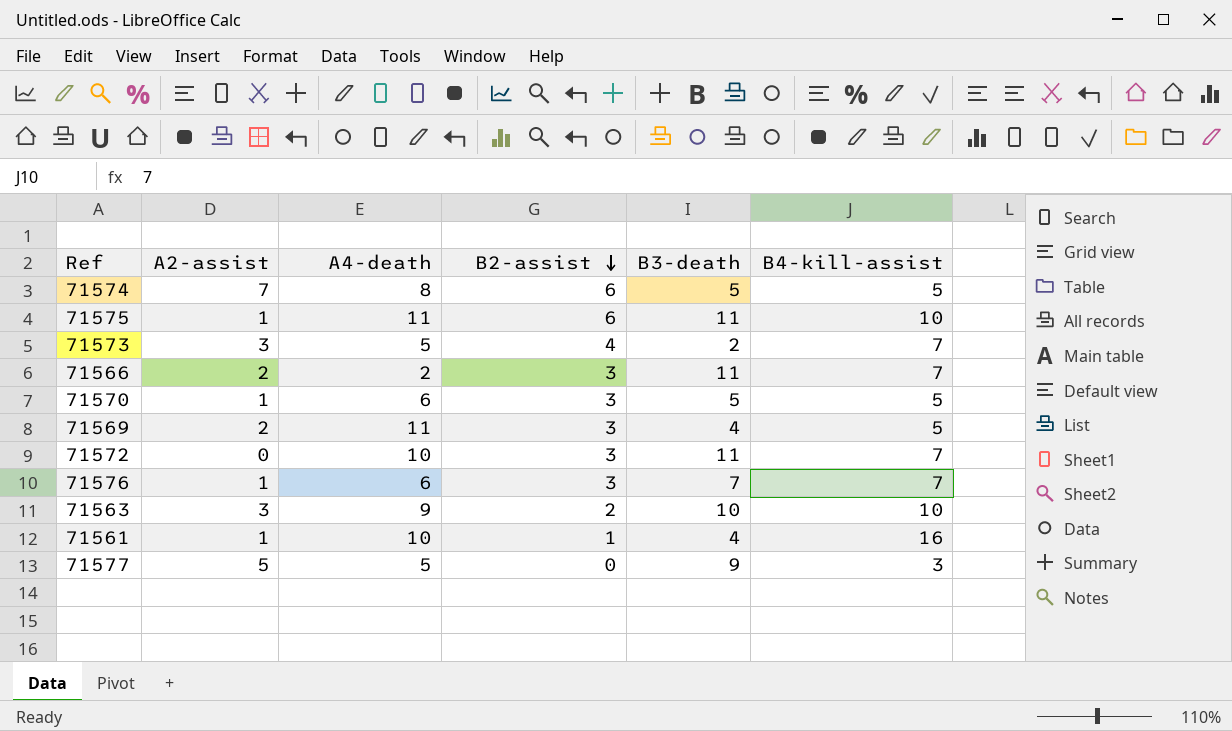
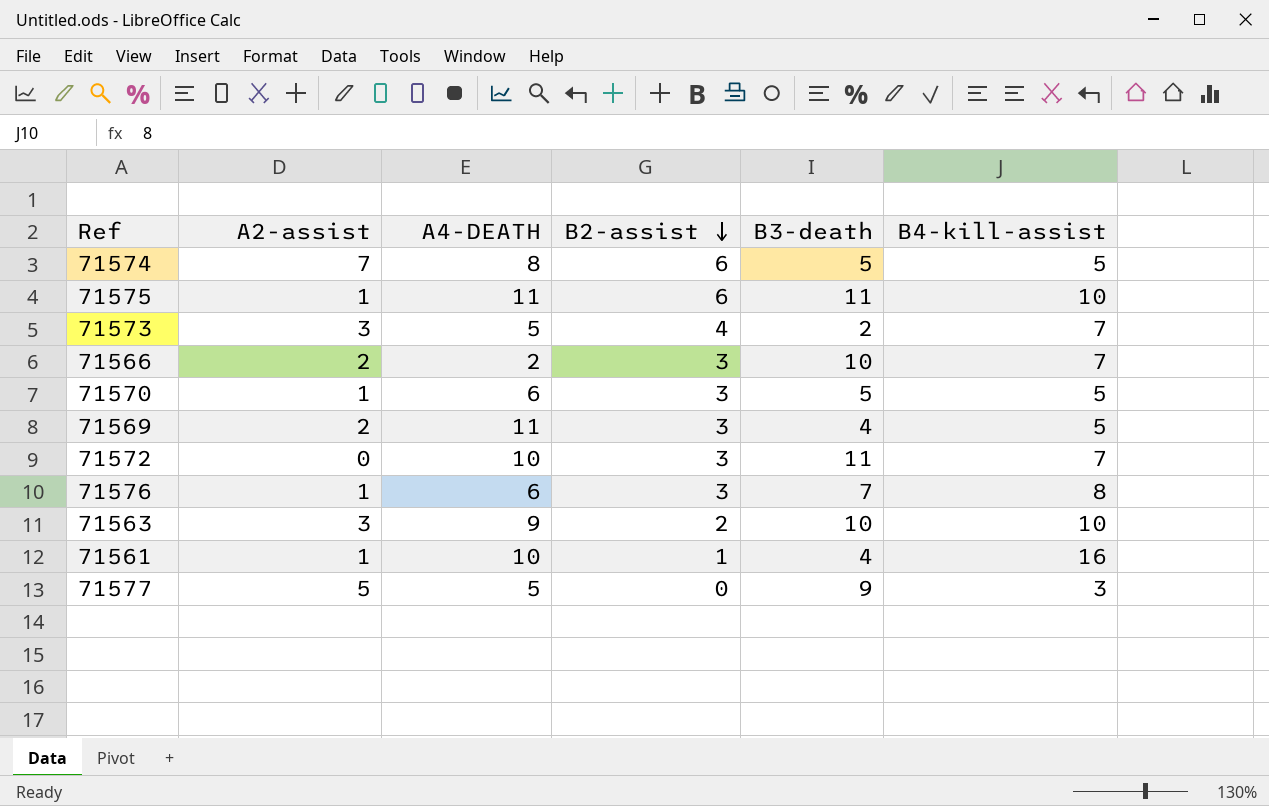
column name: A4-death -> A4-DEATH
71566 | B3-death: 11 -> 10
71576 | B4-kill-assist: 7 -> 8

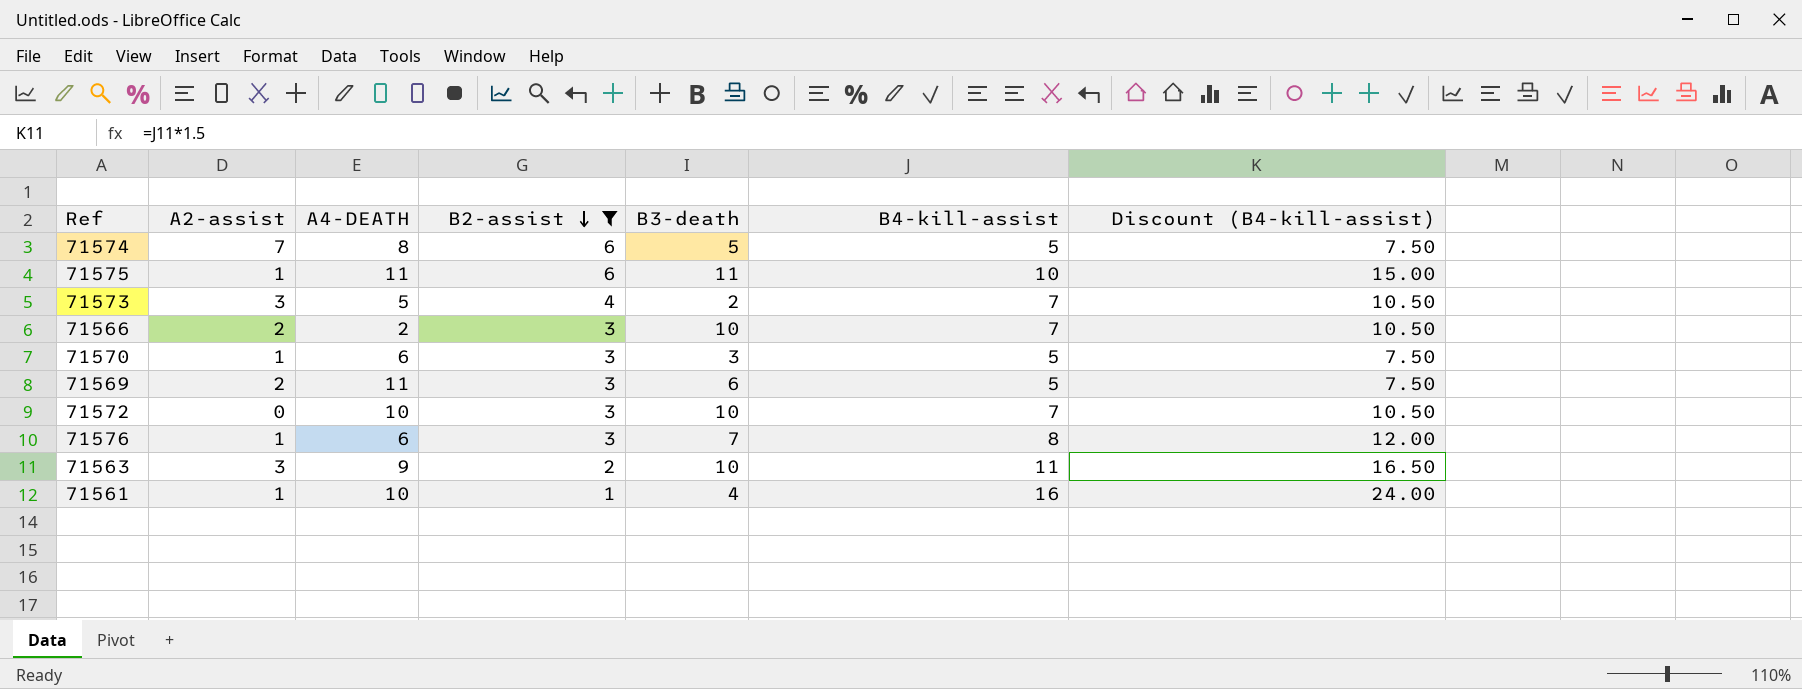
filter: none -> B2-assist != 0
column Discount (B4-kill-assist) | formula: none -> [B4-kill-assist] * 1.5
71570 | B3-death: 5 -> 3
71569 | B3-death: 4 -> 6
71572 | B3-death: 11 -> 10
71563 | B4-kill-assist: 10 -> 11

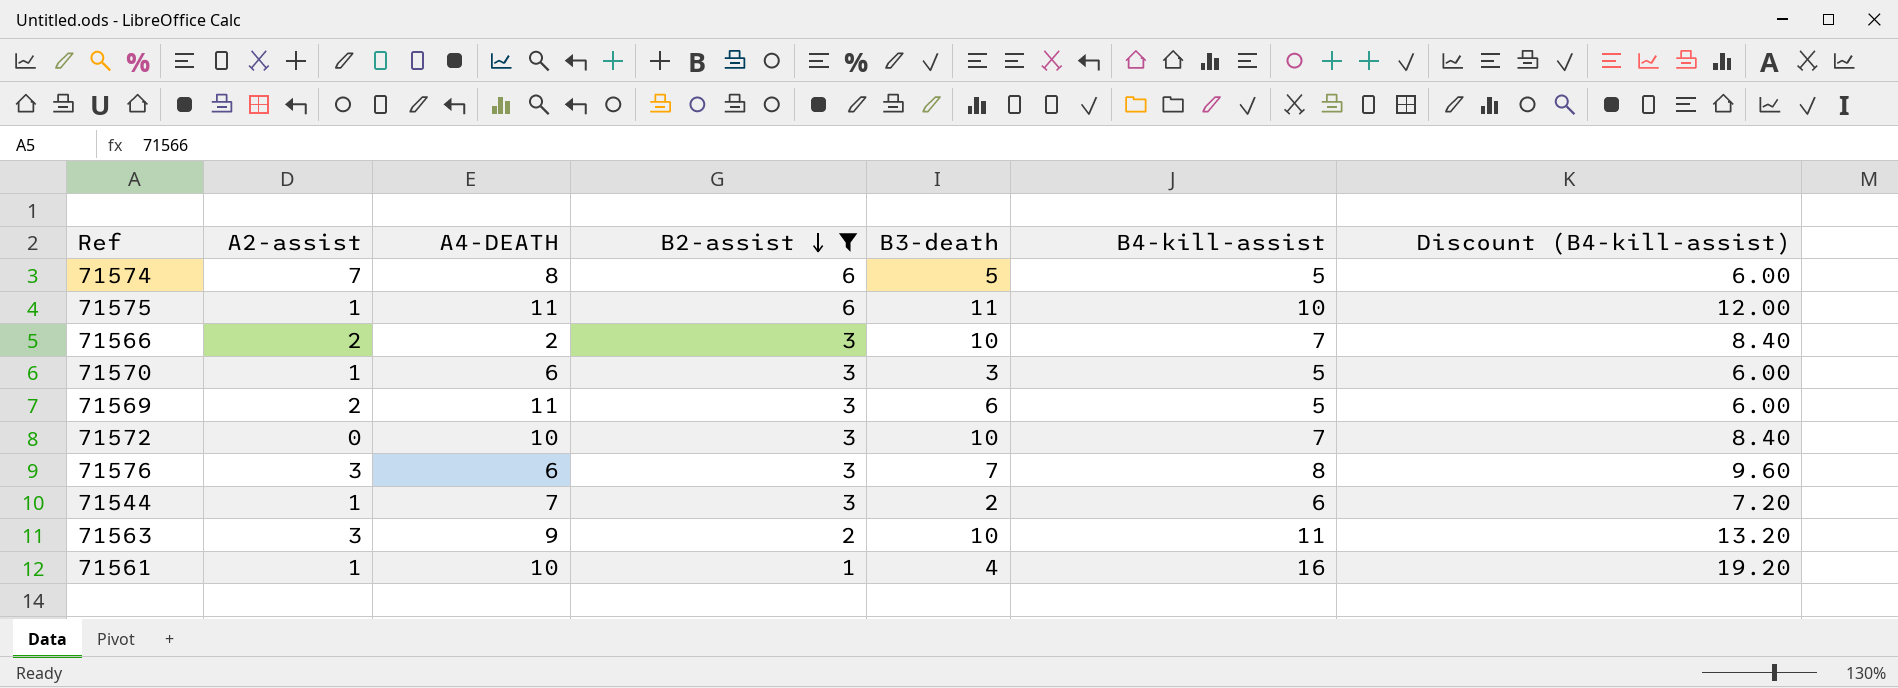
column Discount (B4-kill-assist) | formula: [B4-kill-assist] * 1.5 -> [B4-kill-assist] * 1.2
row 71573: 3 | 5 | 4 | 2 | 7 | 10.50 -> none
71576 | A2-assist: 1 -> 3
row 71544: none -> 1 | 7 | 3 | 2 | 6 | 7.20

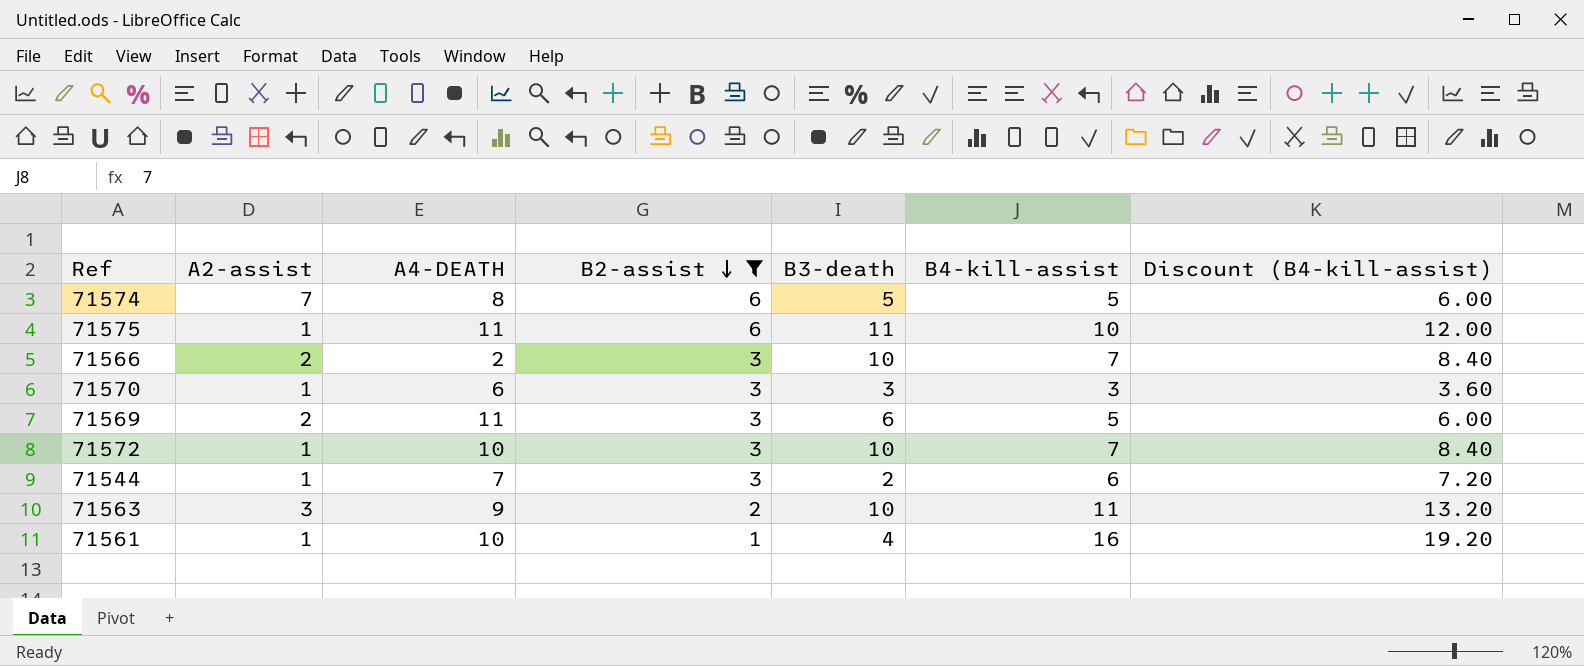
row 71576: 3 | 6 | 3 | 7 | 8 | 9.60 -> none
71570 | B4-kill-assist: 5 -> 3
71570 | Discount (B4-kill-assist): 6.00 -> 3.60
71572 | A2-assist: 0 -> 1

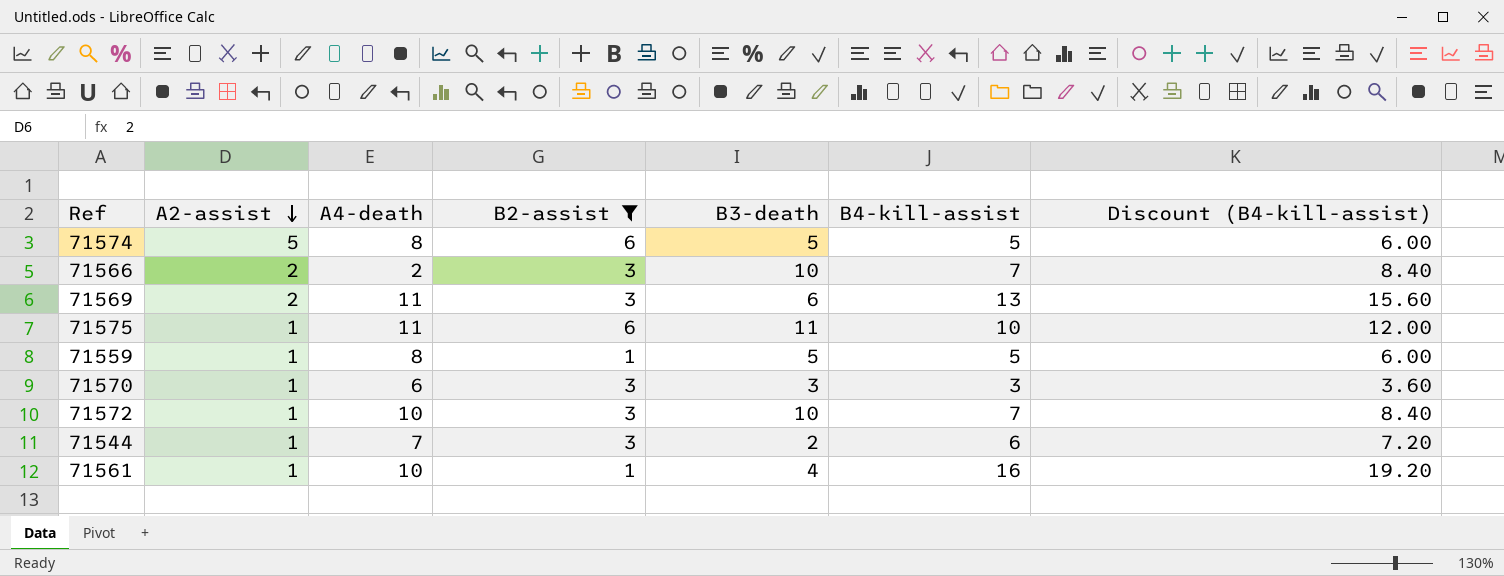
row order: B2-assist descending -> A2-assist descending
column name: A4-DEATH -> A4-death
row 71563: 3 | 9 | 2 | 10 | 11 | 13.20 -> none
71574 | A2-assist: 7 -> 5
71569 | B4-kill-assist: 5 -> 13
71569 | Discount (B4-kill-assist): 6.00 -> 15.60
row 71559: none -> 1 | 8 | 1 | 5 | 5 | 6.00

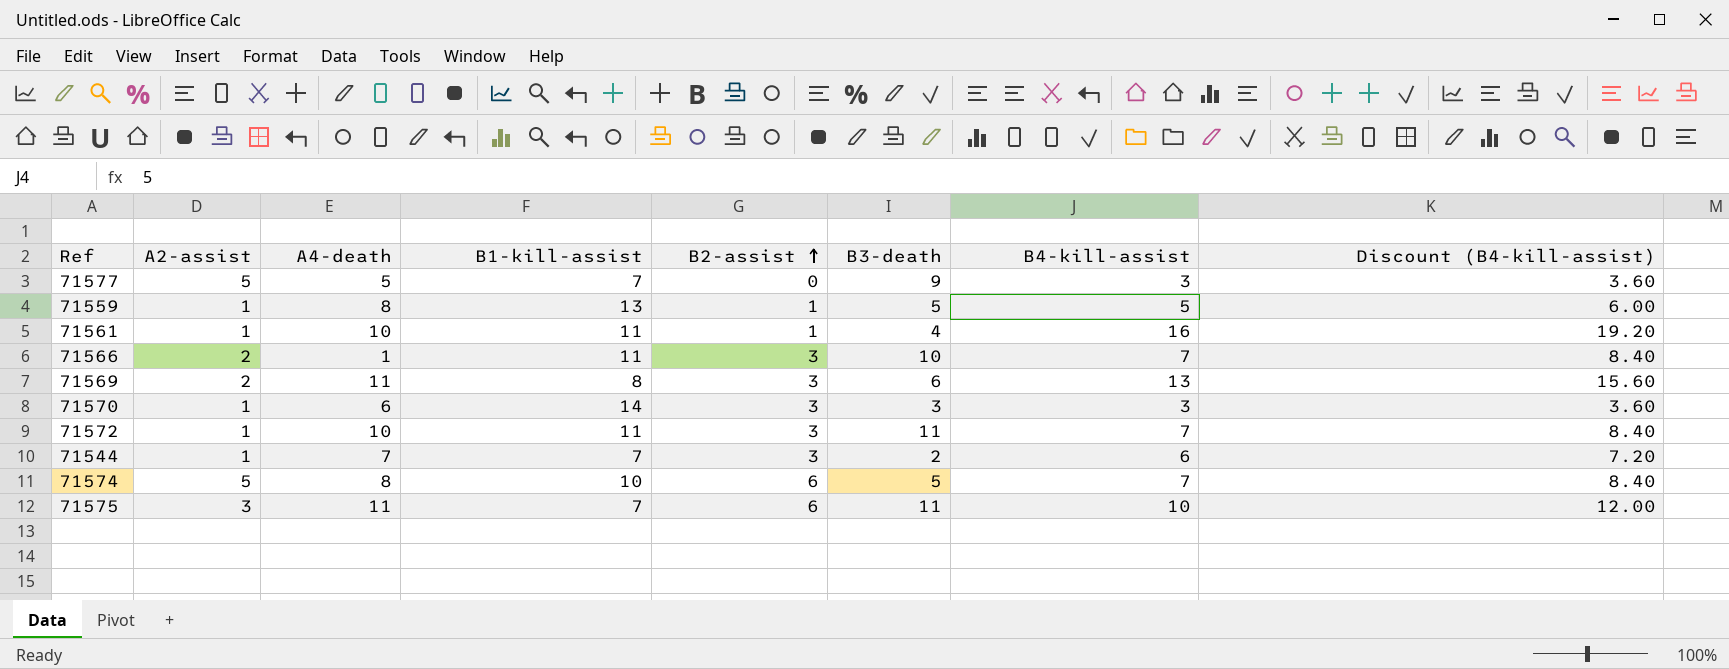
filter: B2-assist != 0 -> none
row order: A2-assist descending -> B2-assist ascending
column B1-kill-assist | position: none -> 4
71566 | A4-death: 2 -> 1
71572 | B3-death: 10 -> 11
71574 | B4-kill-assist: 5 -> 7
71574 | Discount (B4-kill-assist): 6.00 -> 8.40
71575 | A2-assist: 1 -> 3

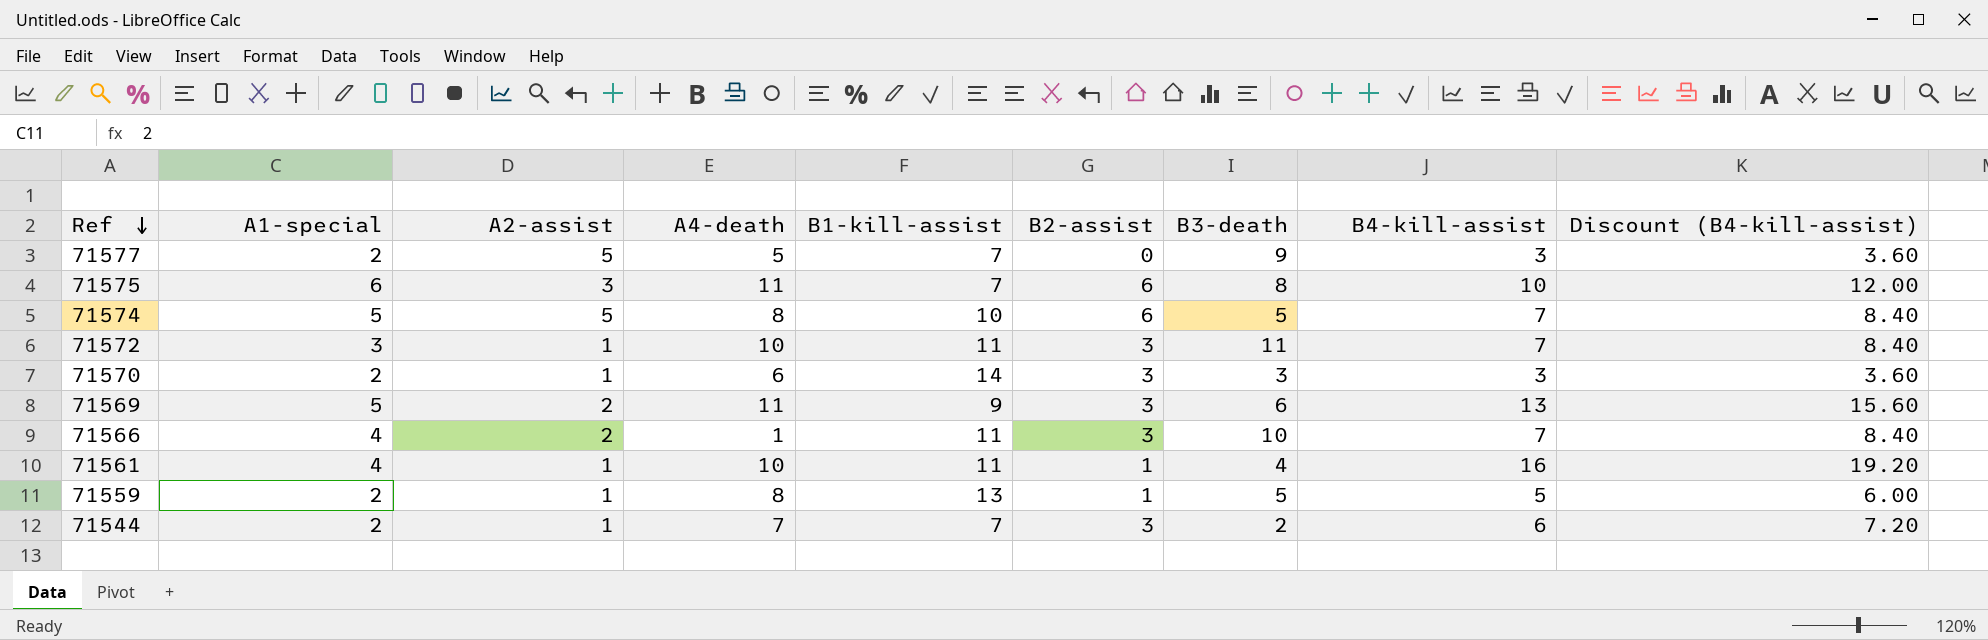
row order: B2-assist ascending -> Ref descending
column A1-special | position: none -> 2
71575 | B3-death: 11 -> 8
71569 | B1-kill-assist: 8 -> 9

